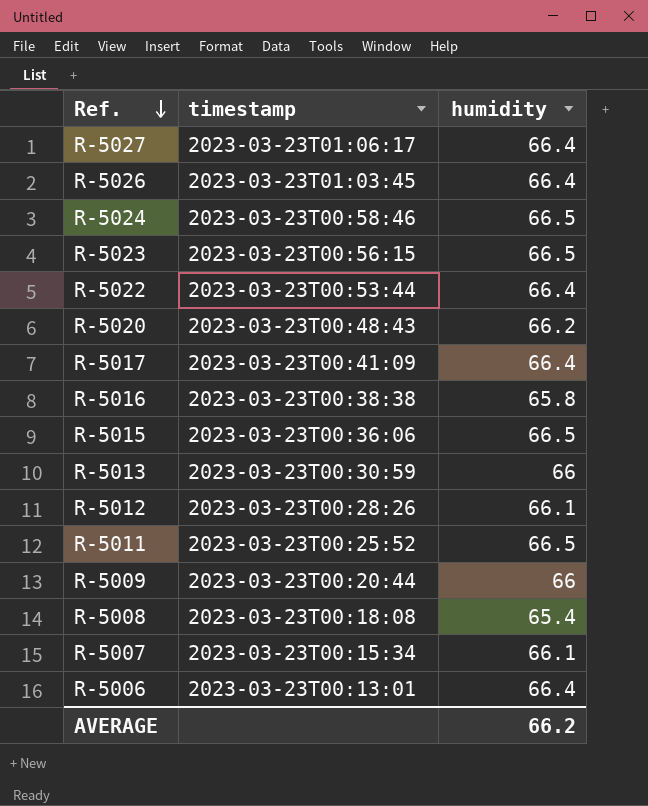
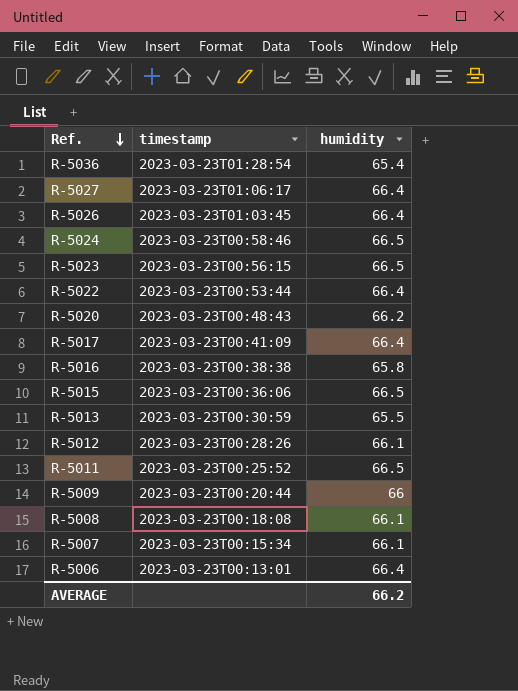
row R-5036: none -> 2023-03-23T01:28:54 | 65.4
R-5013 | humidity: 66 -> 65.5
R-5008 | humidity: 65.4 -> 66.1

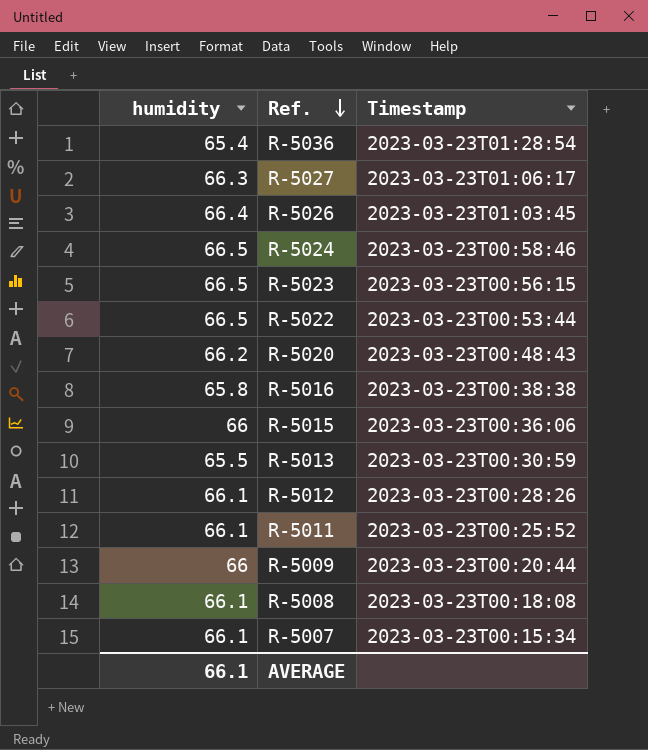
column humidity | position: 3 -> 1
column name: timestamp -> Timestamp
row R-5017: 2023-03-23T00:41:09 | 66.4 -> none
row R-5006: 2023-03-23T00:13:01 | 66.4 -> none
R-5027 | humidity: 66.4 -> 66.3
R-5022 | humidity: 66.4 -> 66.5
R-5015 | humidity: 66.5 -> 66
R-5011 | humidity: 66.5 -> 66.1
AVERAGE | humidity: 66.2 -> 66.1

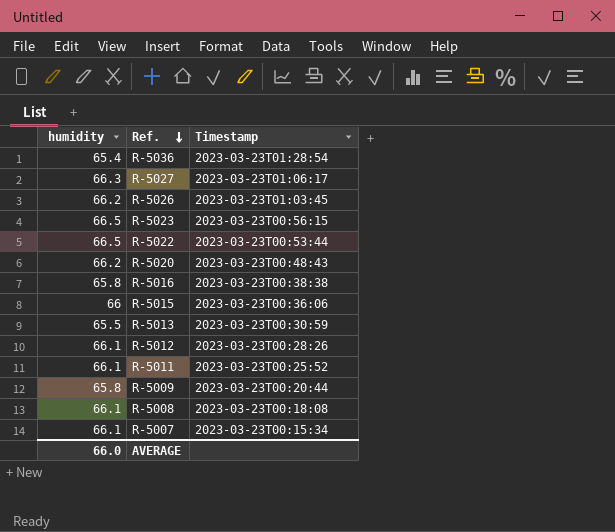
row R-5024: 66.5 | 2023-03-23T00:58:46 -> none
R-5026 | humidity: 66.4 -> 66.2
R-5009 | humidity: 66 -> 65.8
AVERAGE | humidity: 66.1 -> 66.0

